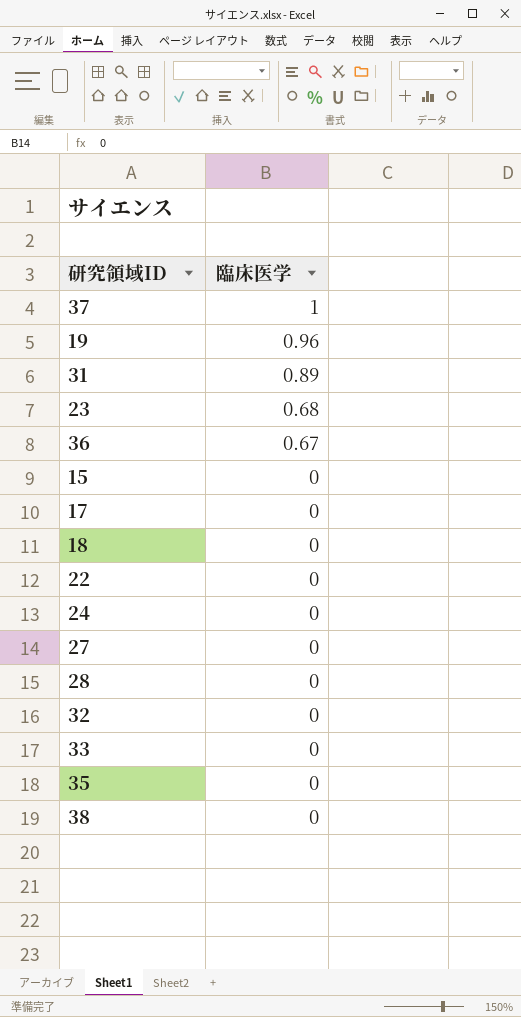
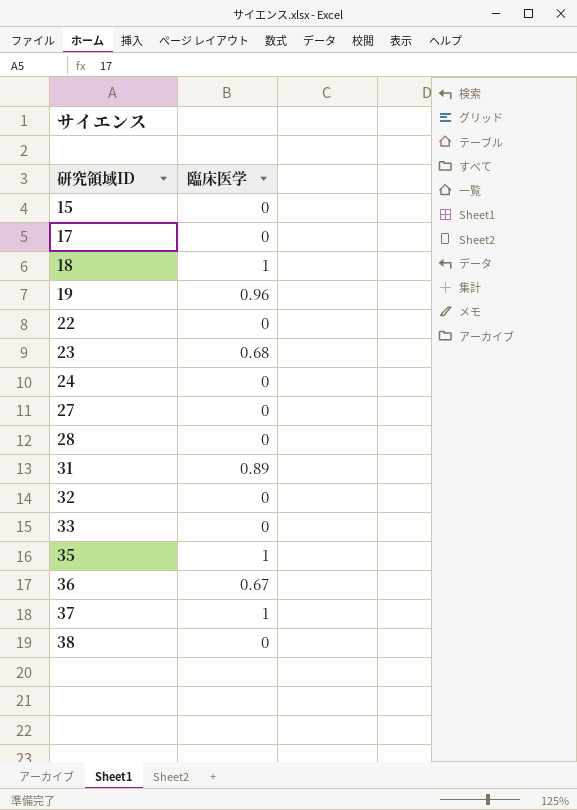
row order: 臨床医学 descending -> 研究領域ID ascending
18 | 臨床医学: 0 -> 1
35 | 臨床医学: 0 -> 1

